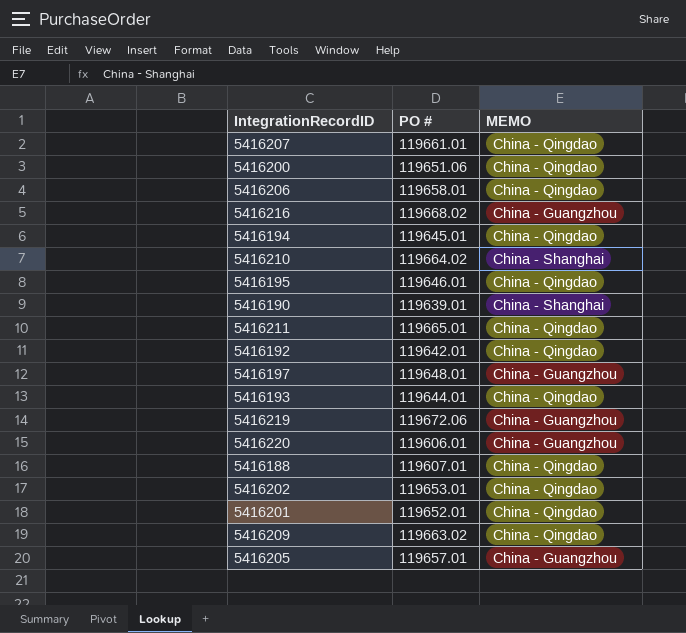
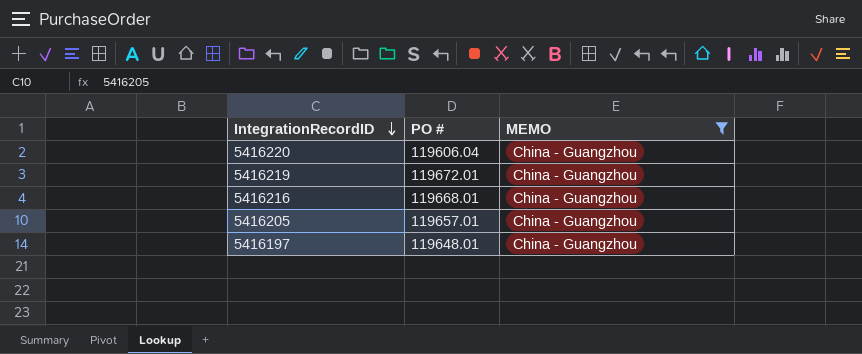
filter: none -> MEMO = China - Guangzhou
row order: none -> IntegrationRecordID descending
5416220 | PO #: 119606.01 -> 119606.04
5416219 | PO #: 119672.06 -> 119672.01
5416216 | PO #: 119668.02 -> 119668.01

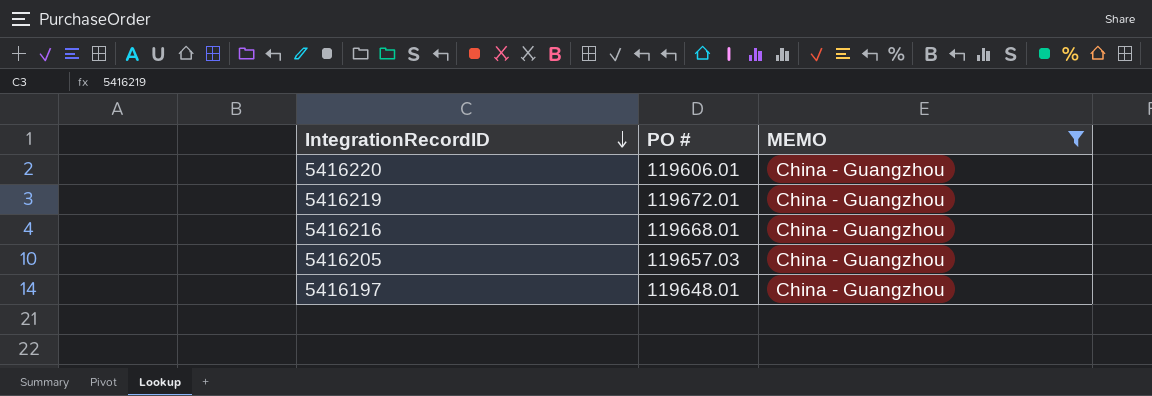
5416220 | PO #: 119606.04 -> 119606.01
5416205 | PO #: 119657.01 -> 119657.03

